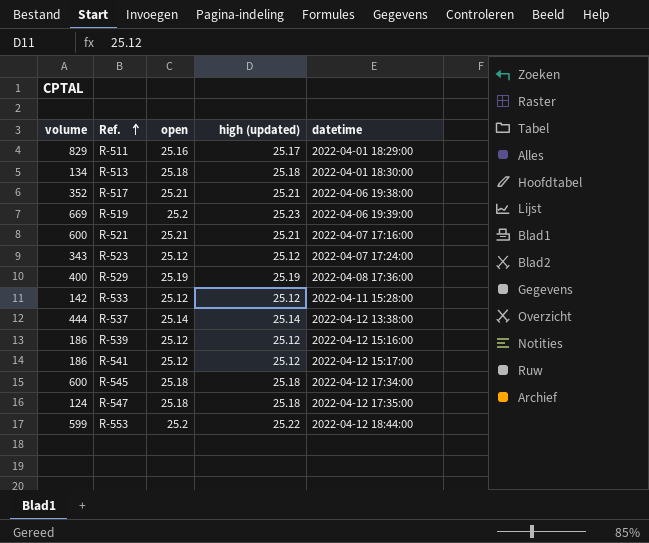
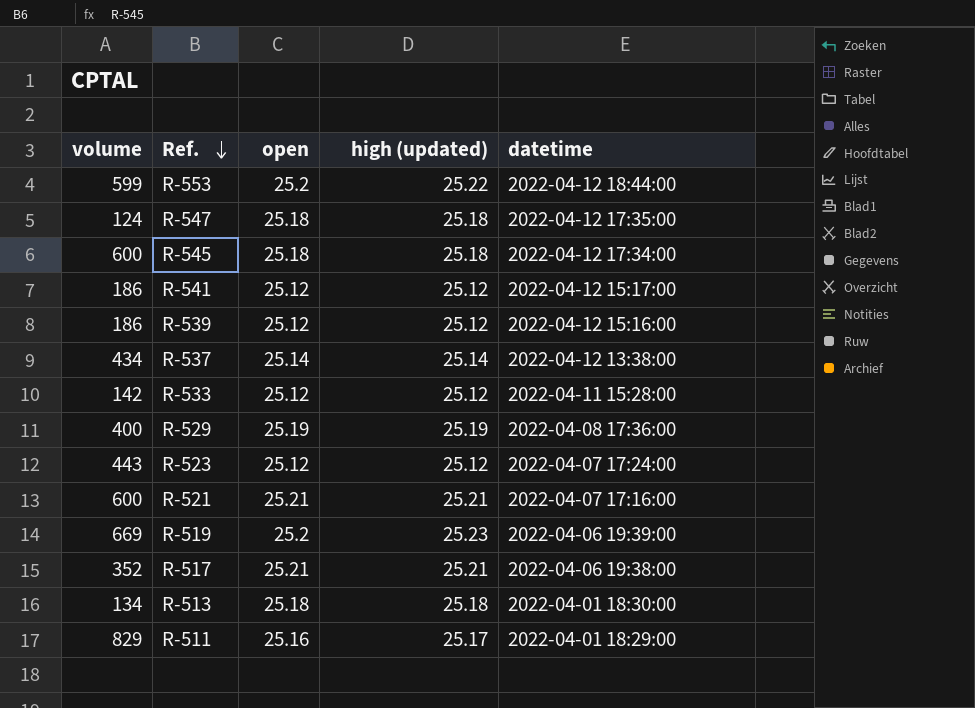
row order: Ref. ascending -> Ref. descending
R-537 | volume: 444 -> 434
R-523 | volume: 343 -> 443

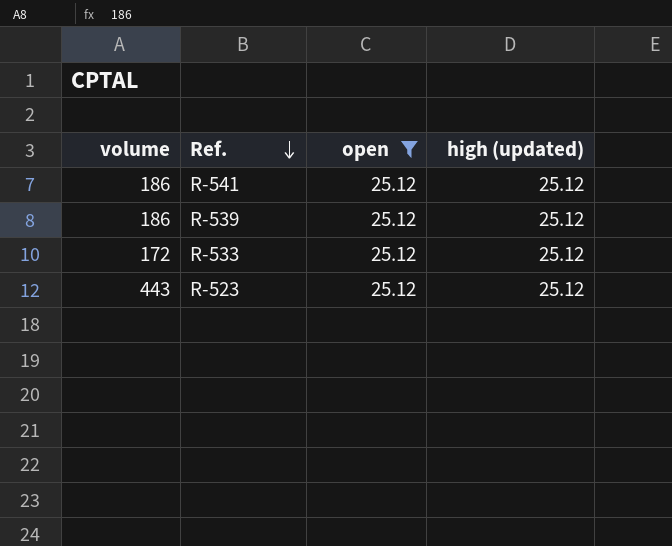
filter: none -> open = 25.12
column datetime | position: 5 -> none
R-533 | volume: 142 -> 172

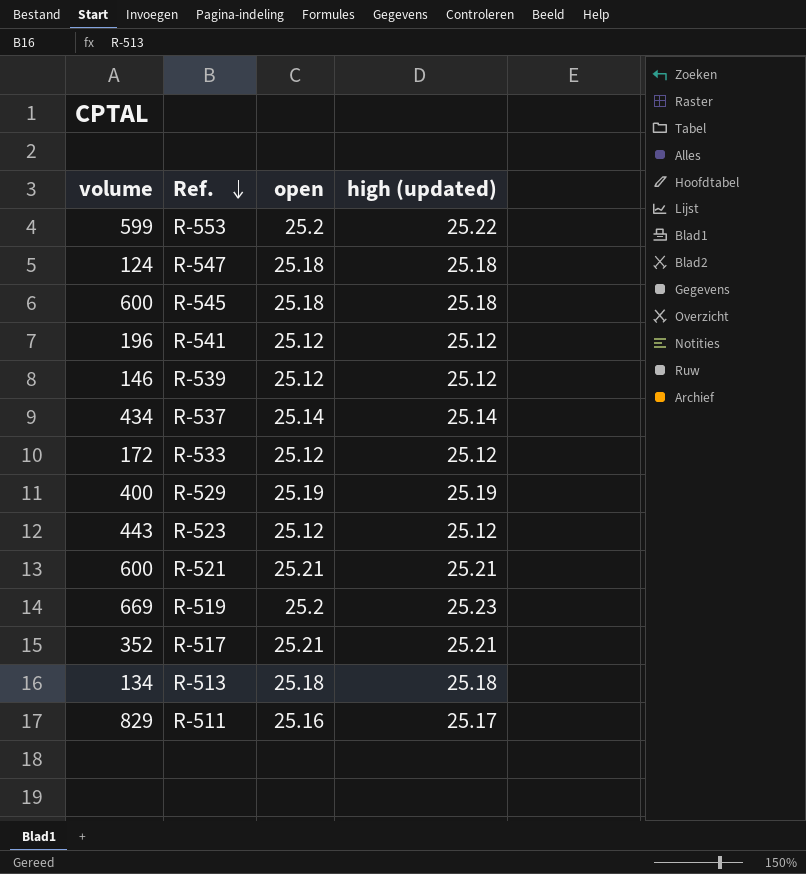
filter: open = 25.12 -> none
R-541 | volume: 186 -> 196
R-539 | volume: 186 -> 146

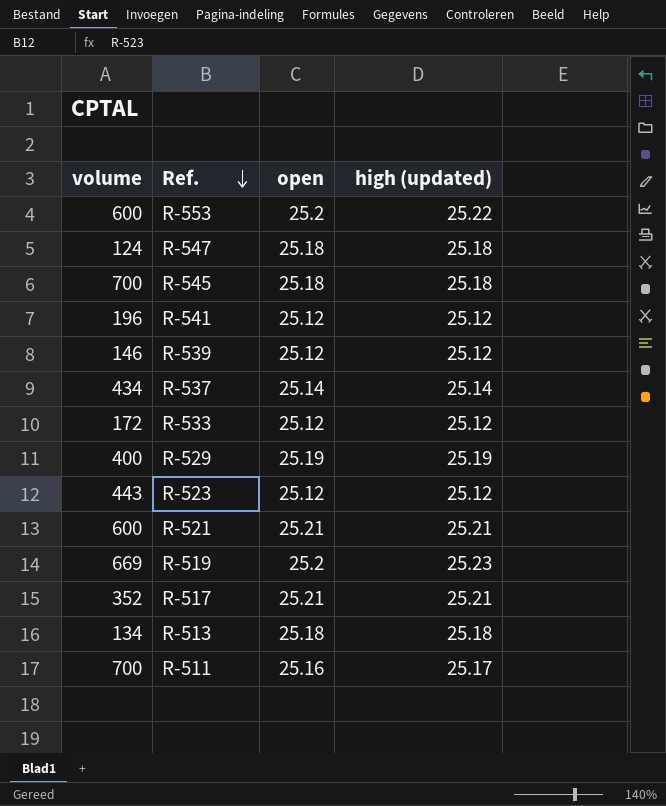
R-553 | volume: 599 -> 600
R-545 | volume: 600 -> 700
R-511 | volume: 829 -> 700

